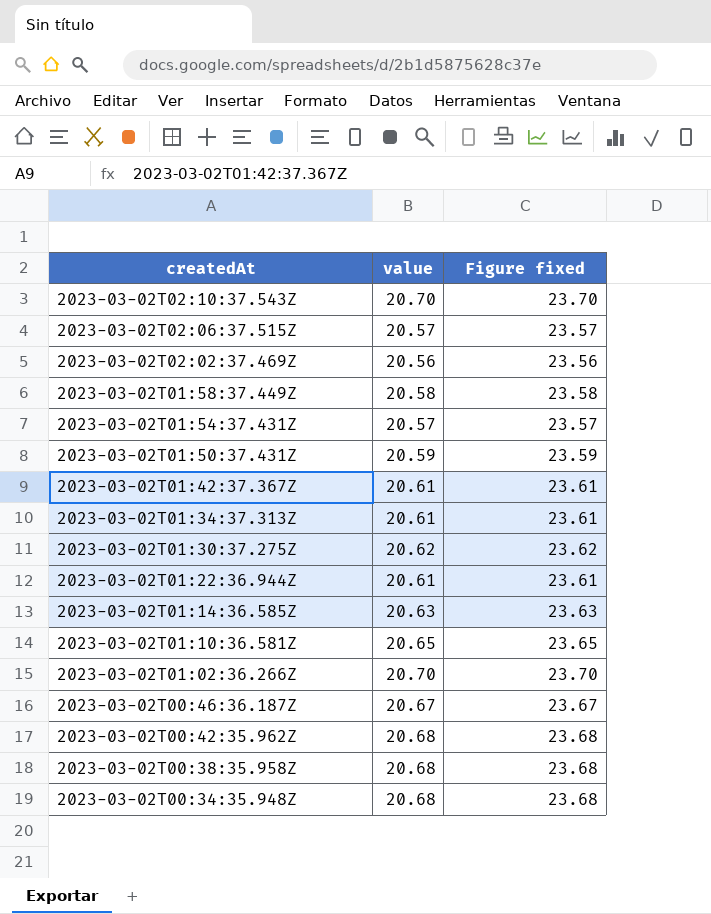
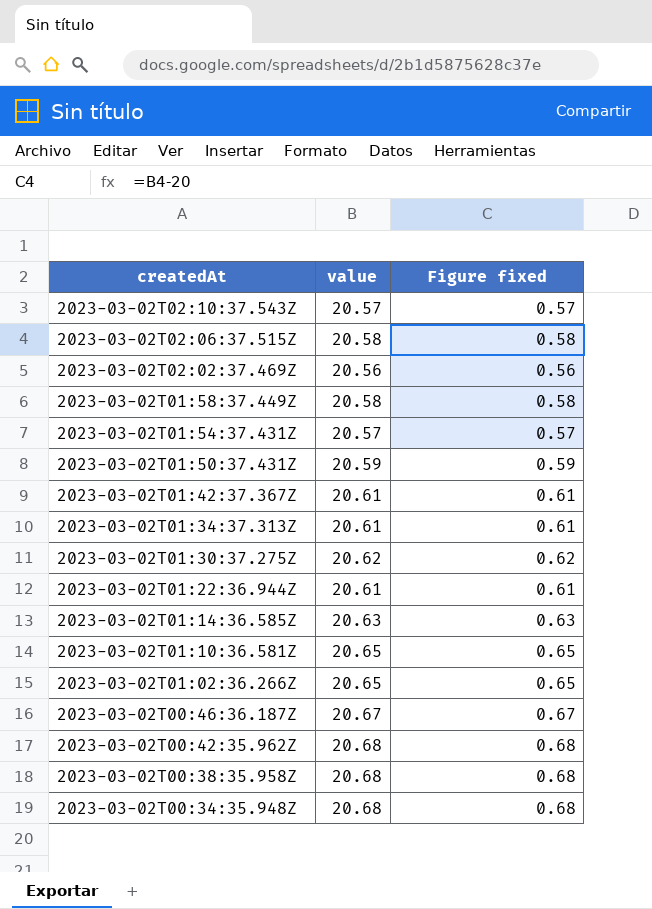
column Figure fixed | formula: [value] + 3 -> [value] - 20
2023-03-02T02:10:37.543Z | value: 20.70 -> 20.57
2023-03-02T02:06:37.515Z | value: 20.57 -> 20.58
2023-03-02T01:02:36.266Z | value: 20.70 -> 20.65

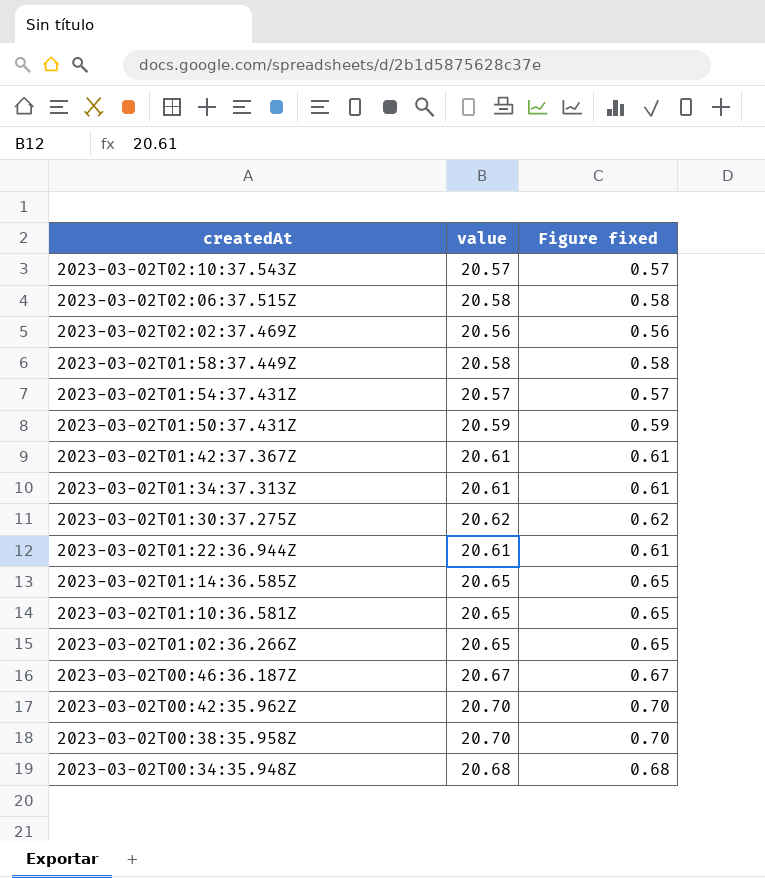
2023-03-02T01:14:36.585Z | value: 20.63 -> 20.65
2023-03-02T01:14:36.585Z | Figure fixed: 0.63 -> 0.65
2023-03-02T00:42:35.962Z | value: 20.68 -> 20.70
2023-03-02T00:42:35.962Z | Figure fixed: 0.68 -> 0.70
2023-03-02T00:38:35.958Z | value: 20.68 -> 20.70
2023-03-02T00:38:35.958Z | Figure fixed: 0.68 -> 0.70

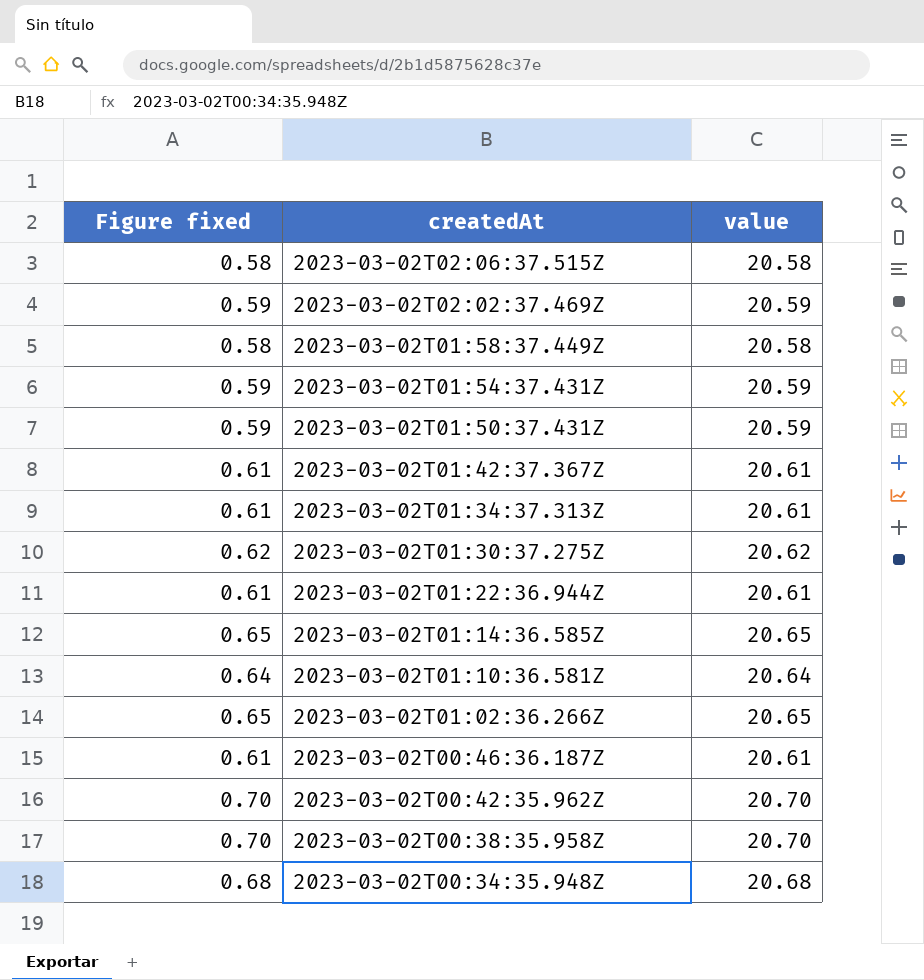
column Figure fixed | position: 3 -> 1
row 2023-03-02T02:10:37.543Z: 20.57 | 0.57 -> none
2023-03-02T02:02:37.469Z | Figure fixed: 0.56 -> 0.59
2023-03-02T02:02:37.469Z | value: 20.56 -> 20.59
2023-03-02T01:54:37.431Z | Figure fixed: 0.57 -> 0.59
2023-03-02T01:54:37.431Z | value: 20.57 -> 20.59
2023-03-02T01:10:36.581Z | Figure fixed: 0.65 -> 0.64
2023-03-02T01:10:36.581Z | value: 20.65 -> 20.64
2023-03-02T00:46:36.187Z | Figure fixed: 0.67 -> 0.61
2023-03-02T00:46:36.187Z | value: 20.67 -> 20.61

